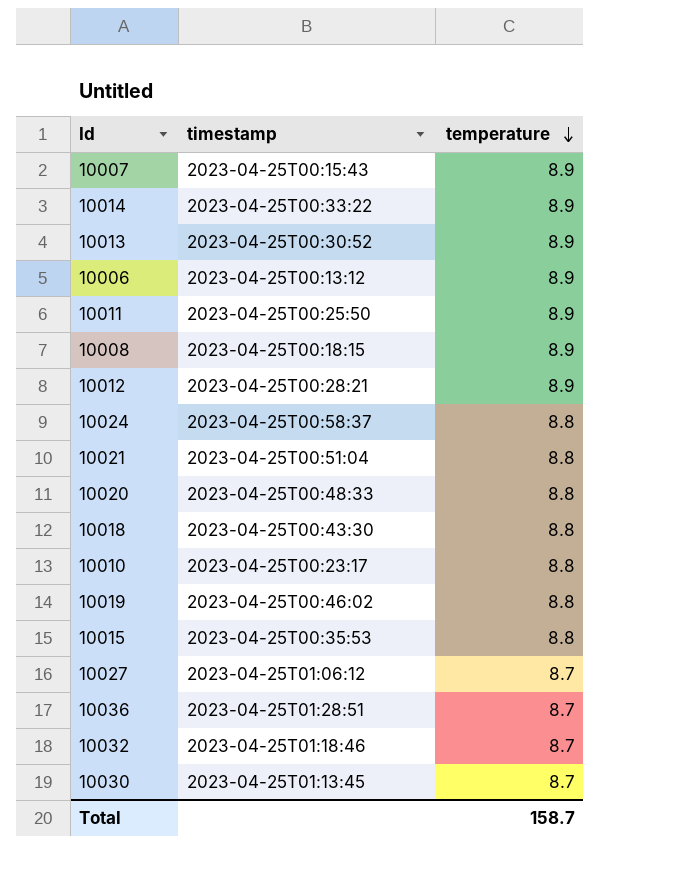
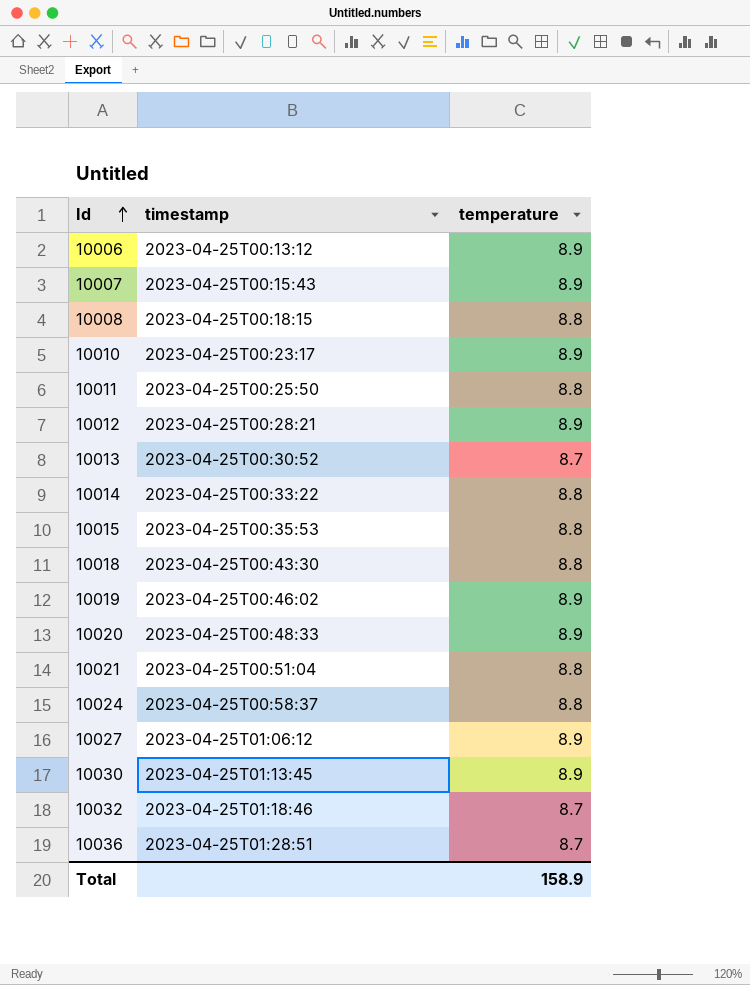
row order: temperature descending -> Id ascending
10008 | temperature: 8.9 -> 8.8
10010 | temperature: 8.8 -> 8.9
10011 | temperature: 8.9 -> 8.8
10013 | temperature: 8.9 -> 8.7
10014 | temperature: 8.9 -> 8.8
10019 | temperature: 8.8 -> 8.9
10020 | temperature: 8.8 -> 8.9
10027 | temperature: 8.7 -> 8.9
10030 | temperature: 8.7 -> 8.9
Total | temperature: 158.7 -> 158.9

